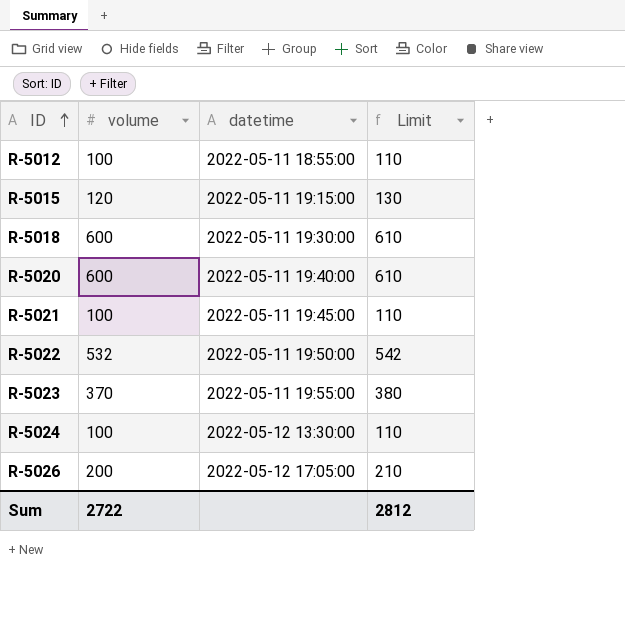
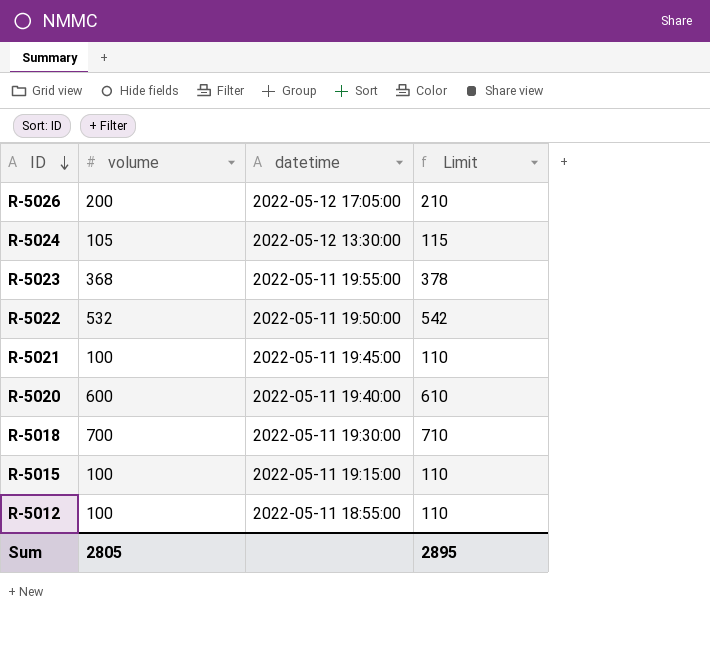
row order: ID ascending -> ID descending
R-5024 | volume: 100 -> 105
R-5024 | Limit: 110 -> 115
R-5023 | volume: 370 -> 368
R-5023 | Limit: 380 -> 378
R-5018 | volume: 600 -> 700
R-5018 | Limit: 610 -> 710
R-5015 | volume: 120 -> 100
R-5015 | Limit: 130 -> 110
Sum | volume: 2722 -> 2805
Sum | Limit: 2812 -> 2895

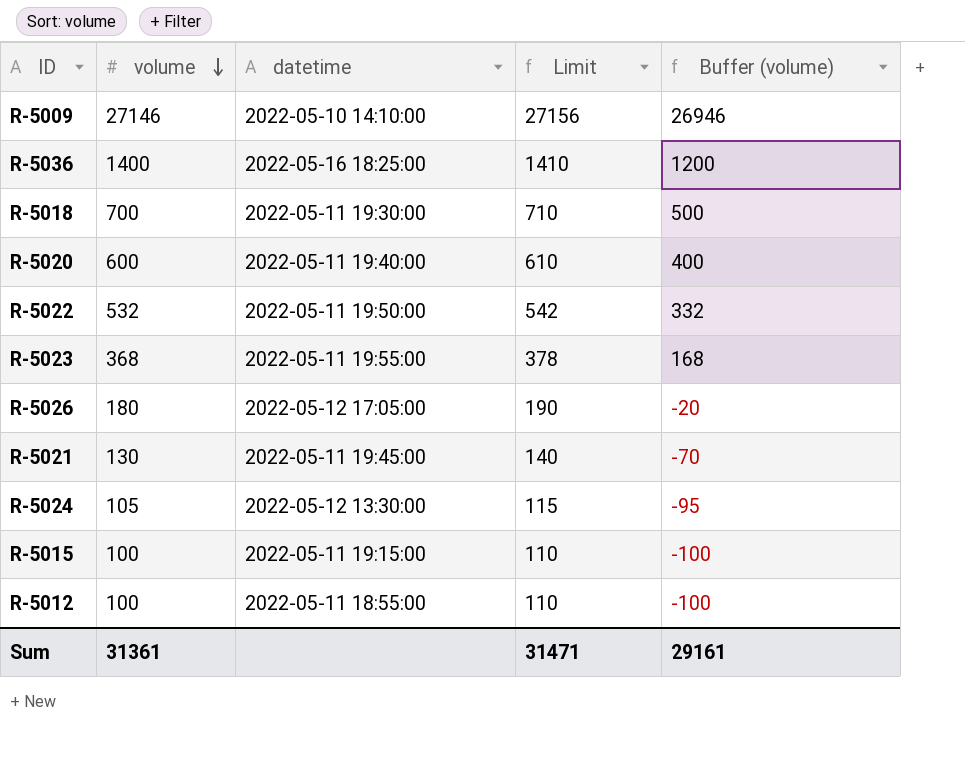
row order: ID descending -> volume descending
column Buffer (volume) | formula: none -> [volume] - 200
row R-5009: none -> 27146 | 2022-05-10 14:10:00 | 27156 | 26946
row R-5036: none -> 1400 | 2022-05-16 18:25:00 | 1410 | 1200
R-5026 | volume: 200 -> 180
R-5026 | Limit: 210 -> 190
R-5021 | volume: 100 -> 130
R-5021 | Limit: 110 -> 140
Sum | volume: 2805 -> 31361
Sum | Limit: 2895 -> 31471

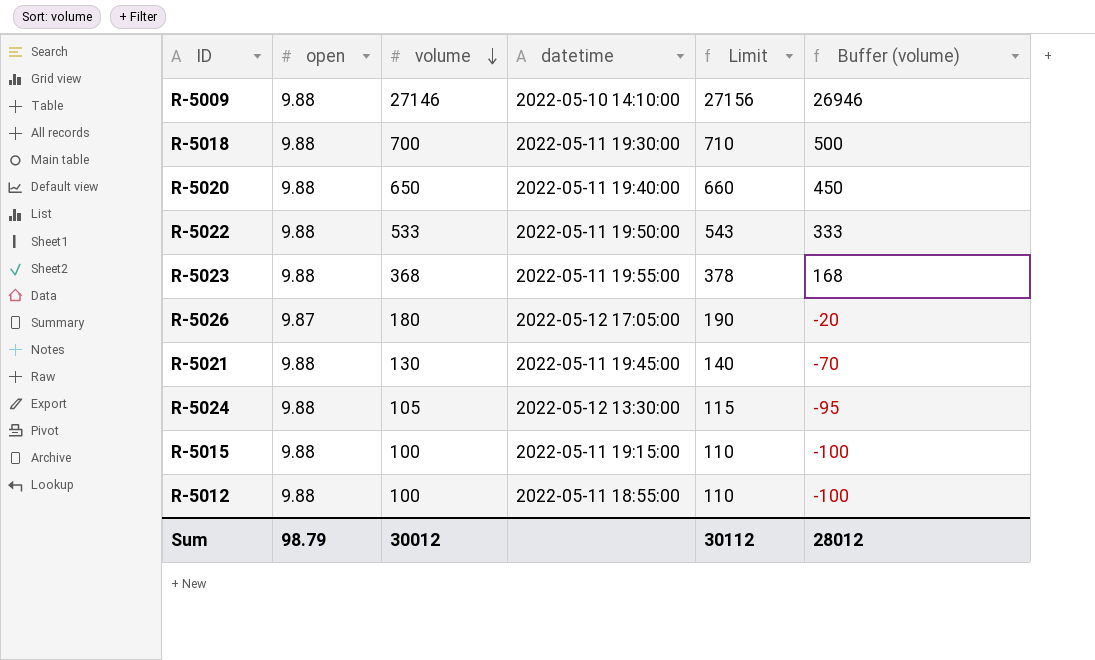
column open | position: none -> 2
row R-5036: 1400 | 2022-05-16 18:25:00 | 1410 | 1200 -> none
R-5020 | volume: 600 -> 650
R-5020 | Limit: 610 -> 660
R-5020 | Buffer (volume): 400 -> 450
R-5022 | volume: 532 -> 533
R-5022 | Limit: 542 -> 543
R-5022 | Buffer (volume): 332 -> 333
Sum | volume: 31361 -> 30012
Sum | Limit: 31471 -> 30112
Sum | Buffer (volume): 29161 -> 28012

